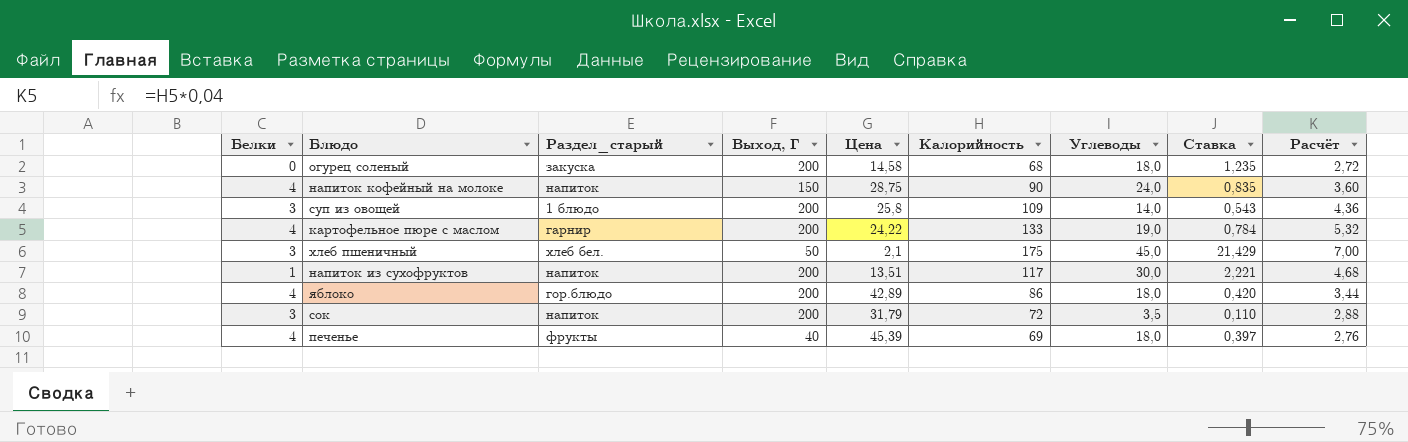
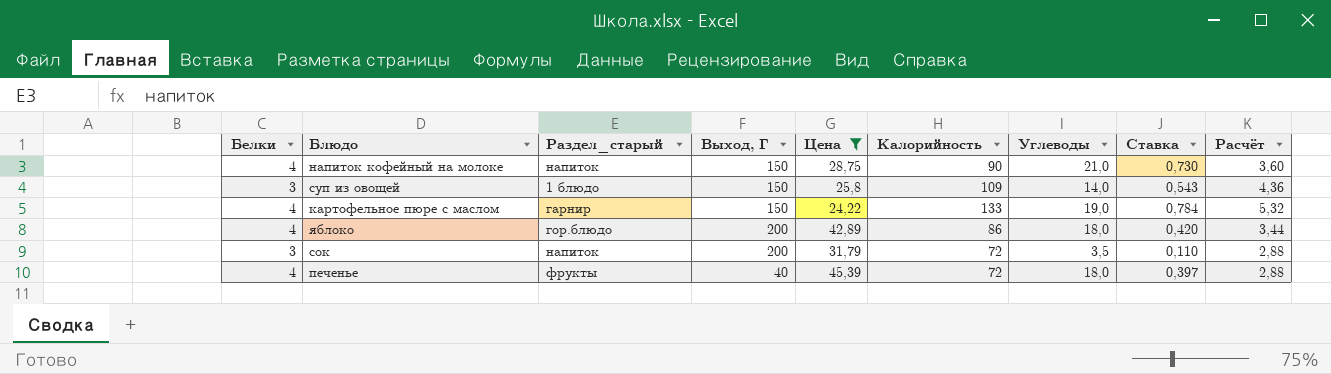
filter: none -> Цена >= 24,22
напиток кофейный на молоке | Углеводы: 24,0 -> 21,0
напиток кофейный на молоке | Ставка: 0,835 -> 0,730
суп из овощей | Выход, Г: 200 -> 150
картофельное пюре с маслом | Выход, Г: 200 -> 150
печенье | Калорийность: 69 -> 72
печенье | Расчёт: 2,76 -> 2,88

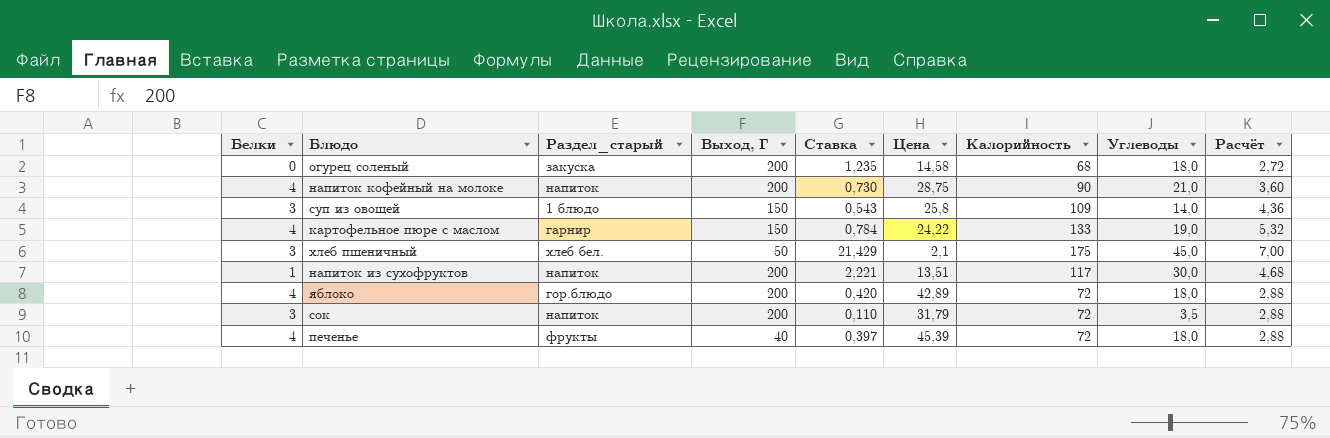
filter: Цена >= 24,22 -> none
column Ставка | position: 8 -> 5
напиток кофейный на молоке | Выход, Г: 150 -> 200
яблоко | Калорийность: 86 -> 72
яблоко | Расчёт: 3,44 -> 2,88

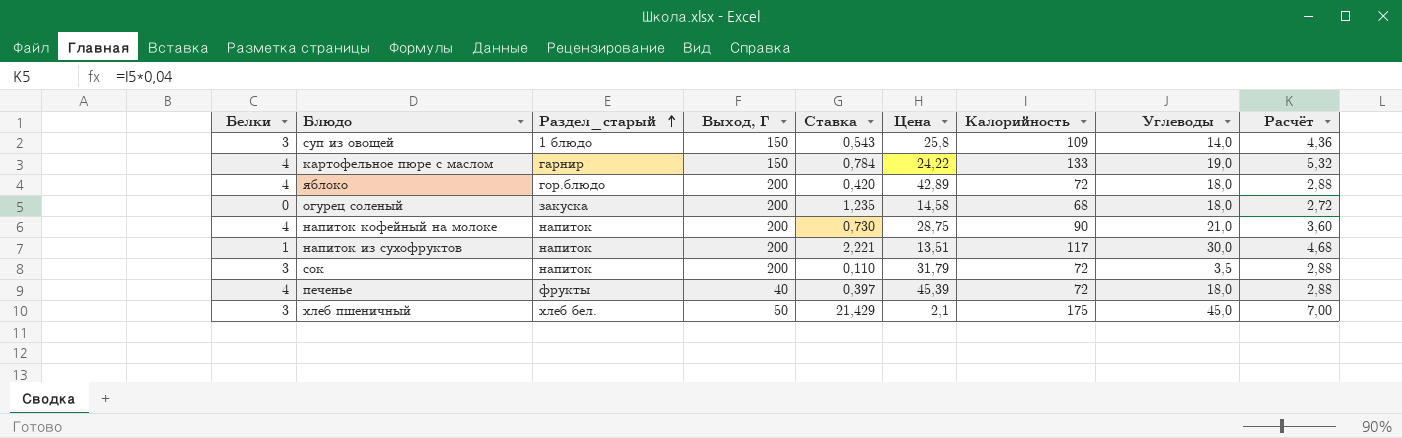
row order: none -> Раздел_старый ascending

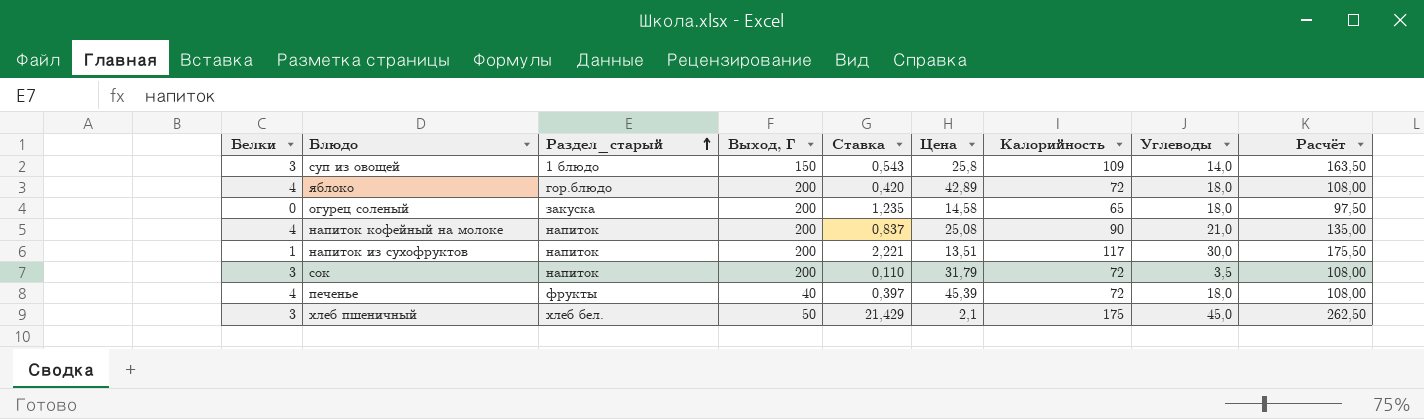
column Расчёт | formula: [Калорийность] * 0,04 -> [Калорийность] * 1,5
row картофельное пюре с маслом: 4 | гарнир | 150 | 0,784 | 24,22 | 133 | 19,0 | 5,32 -> none
огурец соленый | Калорийность: 68 -> 65
напиток кофейный на молоке | Ставка: 0,730 -> 0,837
напиток кофейный на молоке | Цена: 28,75 -> 25,08

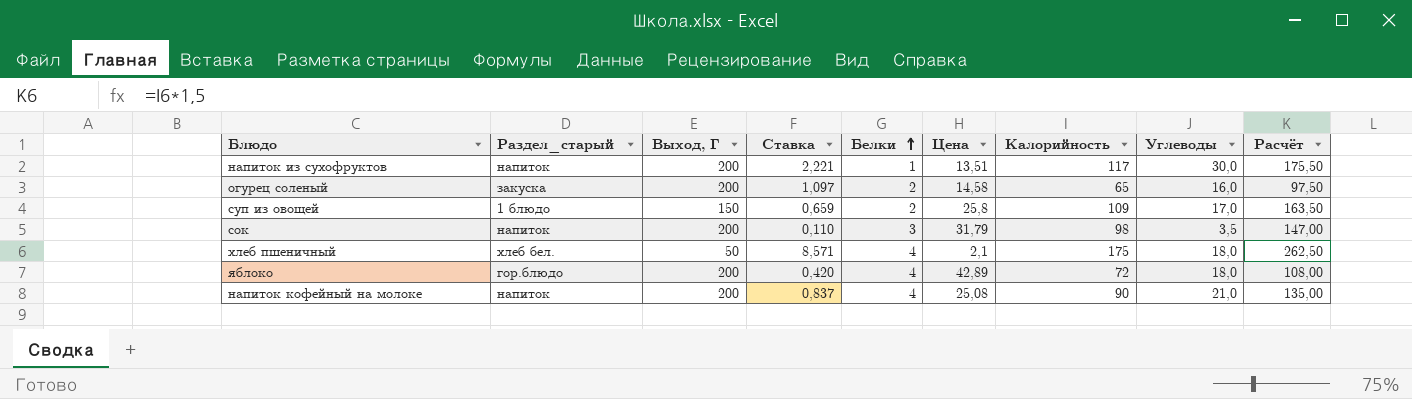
row order: Раздел_старый ascending -> Белки ascending
column Белки | position: 1 -> 5
row печенье: 4 | фрукты | 40 | 0,397 | 45,39 | 72 | 18,0 | 108,00 -> none
огурец соленый | Ставка: 1,235 -> 1,097
огурец соленый | Белки: 0 -> 2
огурец соленый | Углеводы: 18,0 -> 16,0
суп из овощей | Ставка: 0,543 -> 0,659
суп из овощей | Белки: 3 -> 2
суп из овощей | Углеводы: 14,0 -> 17,0
сок | Калорийность: 72 -> 98
сок | Расчёт: 108,00 -> 147,00
хлеб пшеничный | Ставка: 21,429 -> 8,571
хлеб пшеничный | Белки: 3 -> 4
хлеб пшеничный | Углеводы: 45,0 -> 18,0

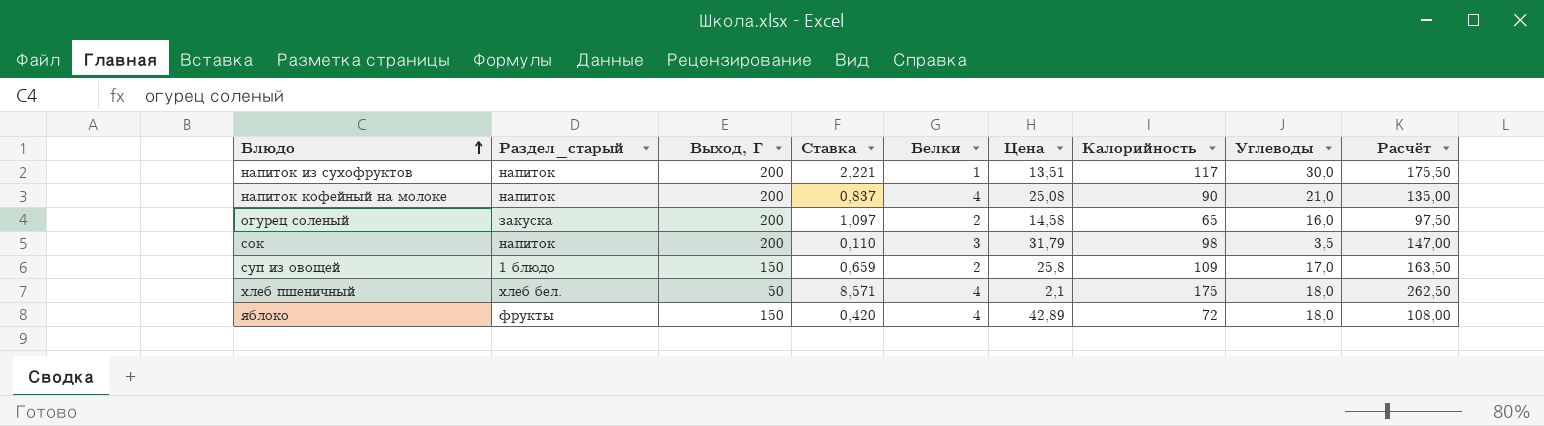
row order: Белки ascending -> Блюдо ascending
яблоко | Раздел_старый: гор.блюдо -> фрукты
яблоко | Выход, Г: 200 -> 150

